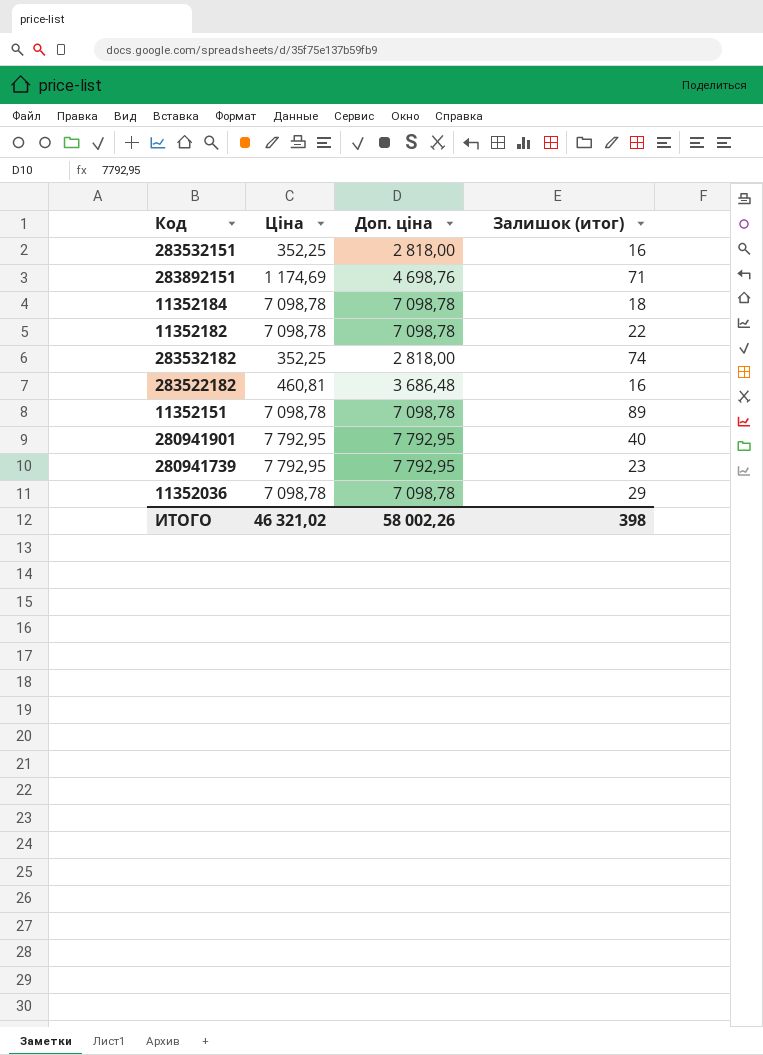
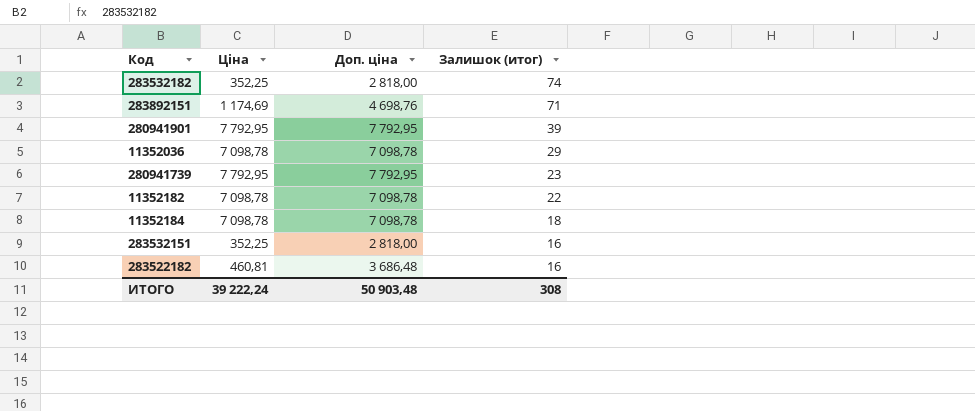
row order: none -> Залишок (итог) descending
row 11352151: 7 098,78 | 7 098,78 | 89 -> none
280941901 | Залишок (итог): 40 -> 39
ИТОГО | Ціна: 46 321,02 -> 39 222,24
ИТОГО | Доп. ціна: 58 002,26 -> 50 903,48
ИТОГО | Залишок (итог): 398 -> 308

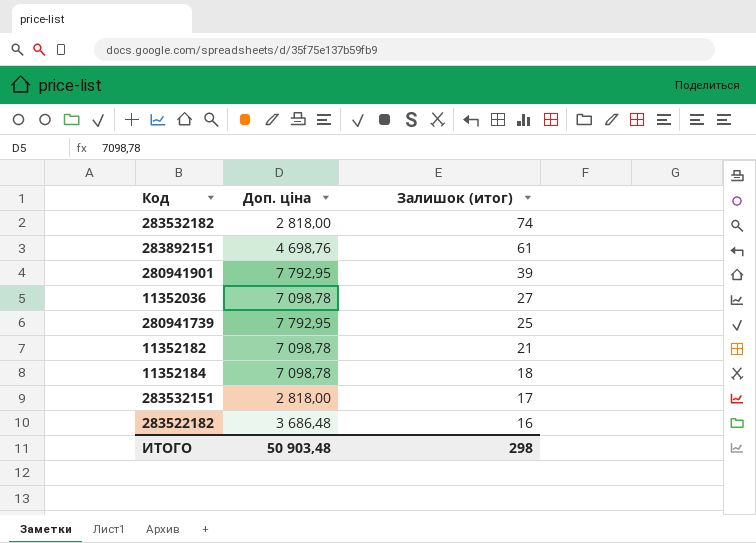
column Ціна | position: 2 -> none
283892151 | Залишок (итог): 71 -> 61
11352036 | Залишок (итог): 29 -> 27
280941739 | Залишок (итог): 23 -> 25
11352182 | Залишок (итог): 22 -> 21
283532151 | Залишок (итог): 16 -> 17
ИТОГО | Залишок (итог): 308 -> 298

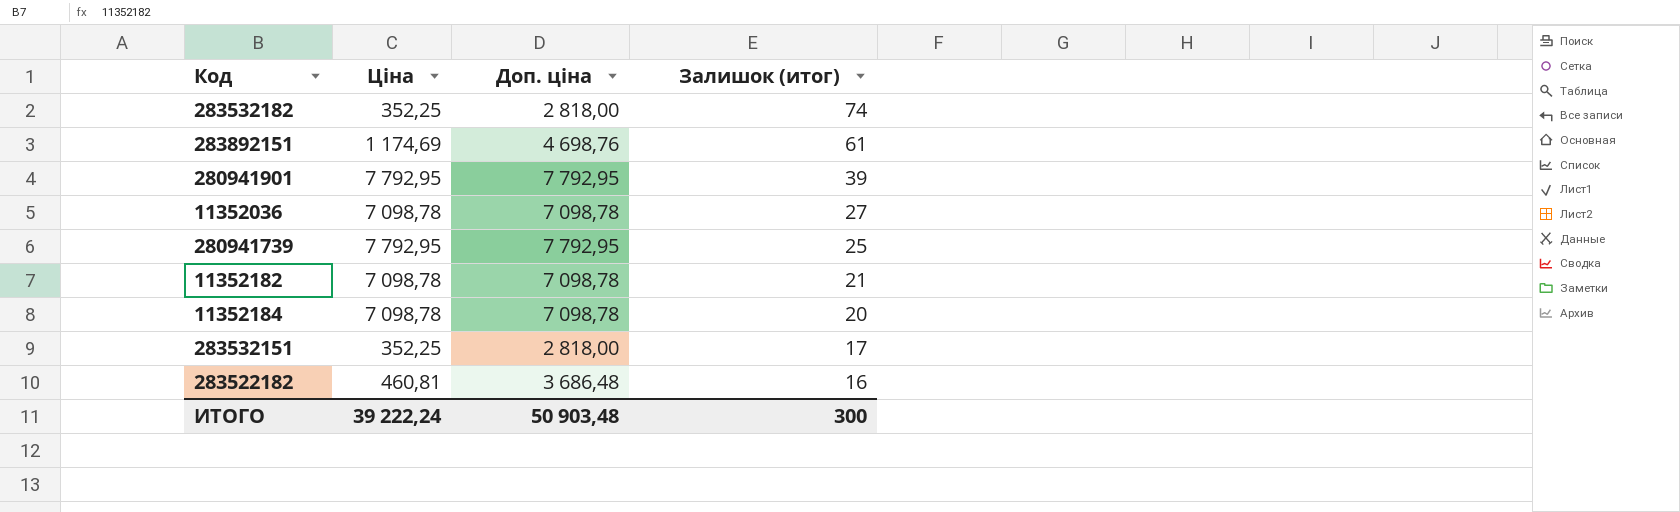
column Ціна | position: none -> 2
11352184 | Залишок (итог): 18 -> 20
ИТОГО | Залишок (итог): 298 -> 300

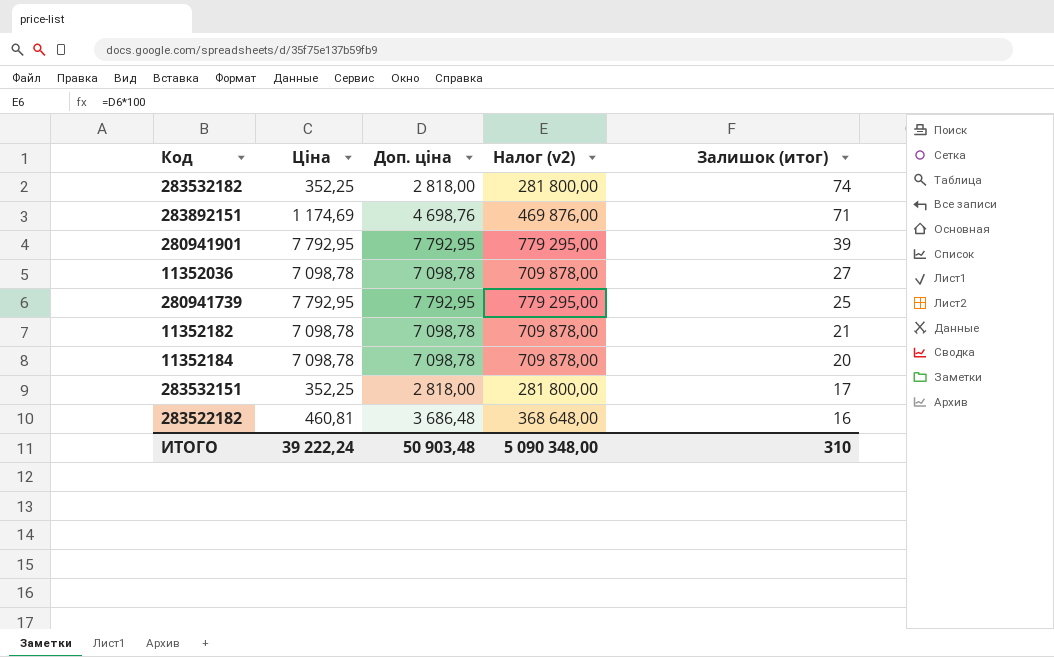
column Налог (v2) | formula: none -> [Доп. ціна] * 100
283892151 | Залишок (итог): 61 -> 71
ИТОГО | Залишок (итог): 300 -> 310

